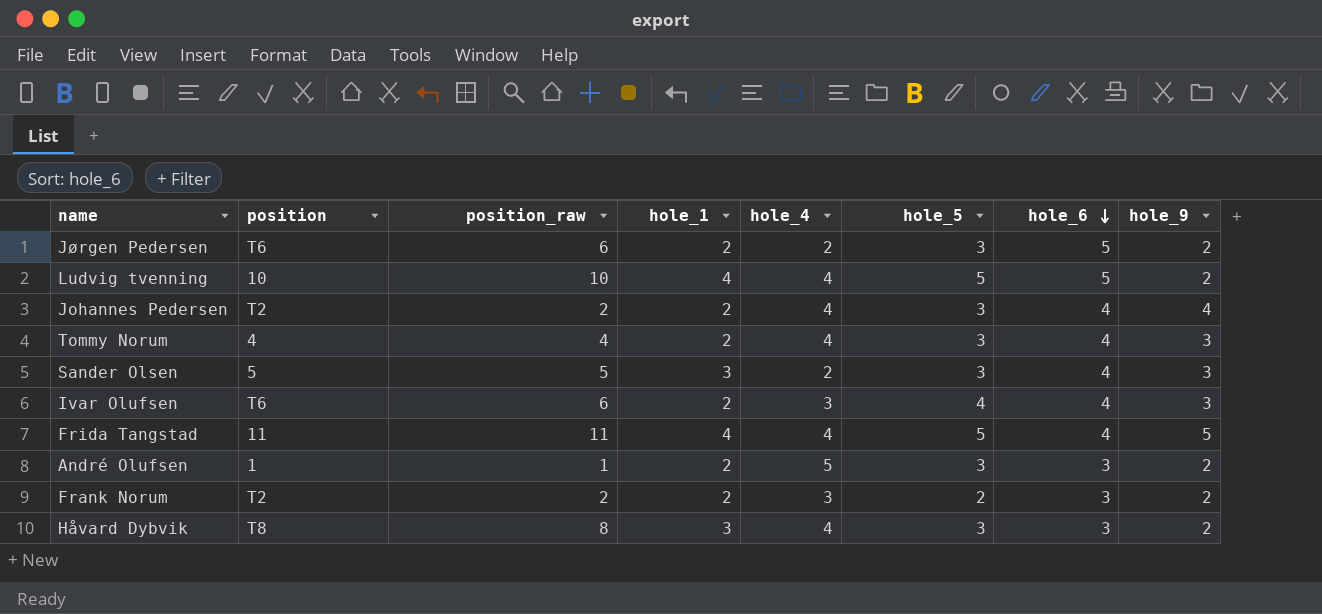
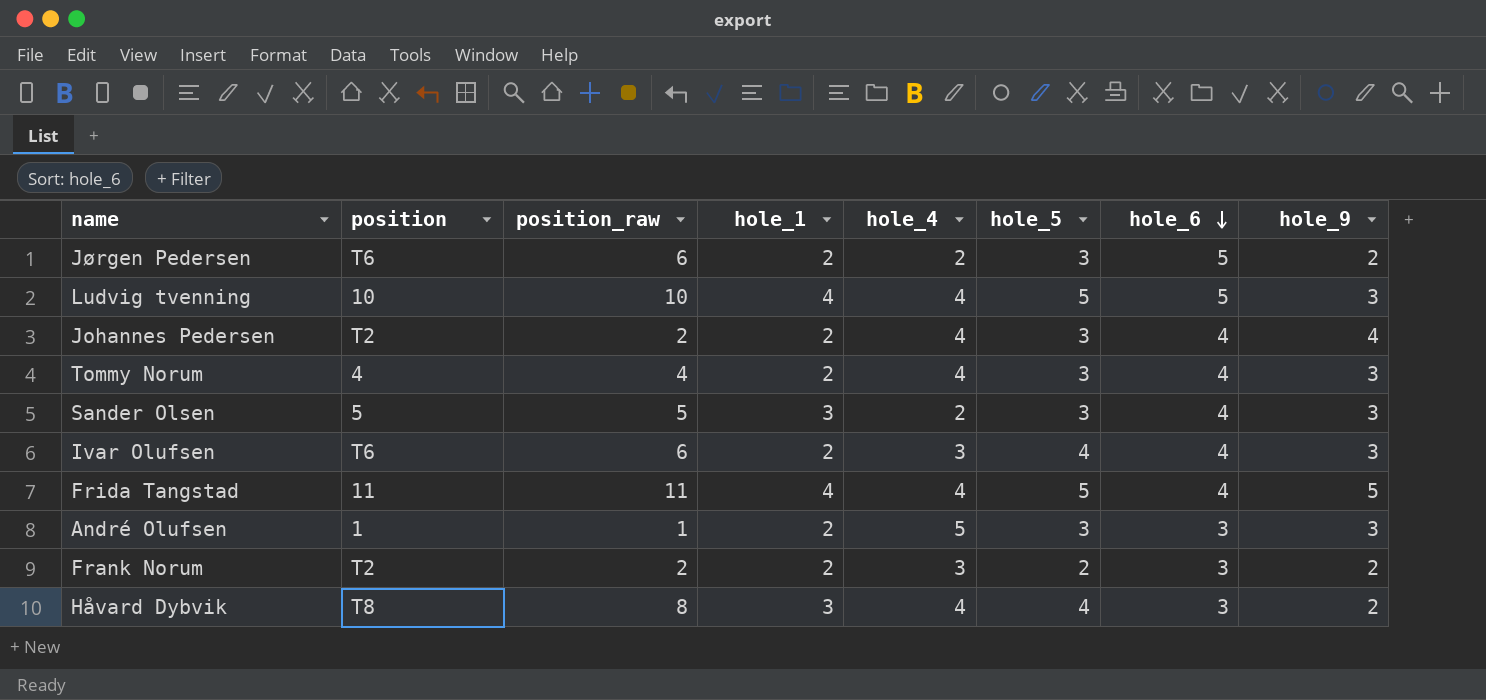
Ludvig tvenning | hole_9: 2 -> 3
André Olufsen | hole_9: 2 -> 3
Håvard Dybvik | hole_5: 3 -> 4

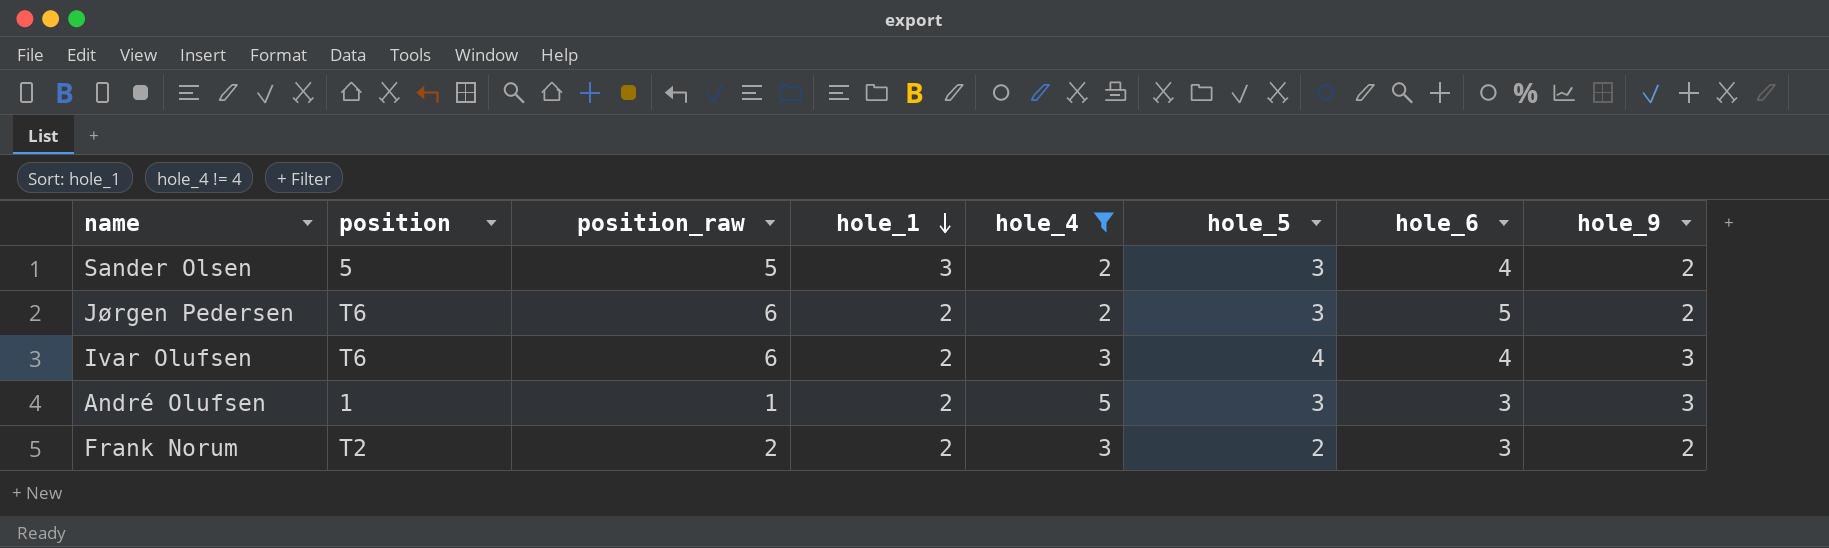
filter: none -> hole_4 != 4
row order: hole_6 descending -> hole_1 descending
Sander Olsen | hole_9: 3 -> 2

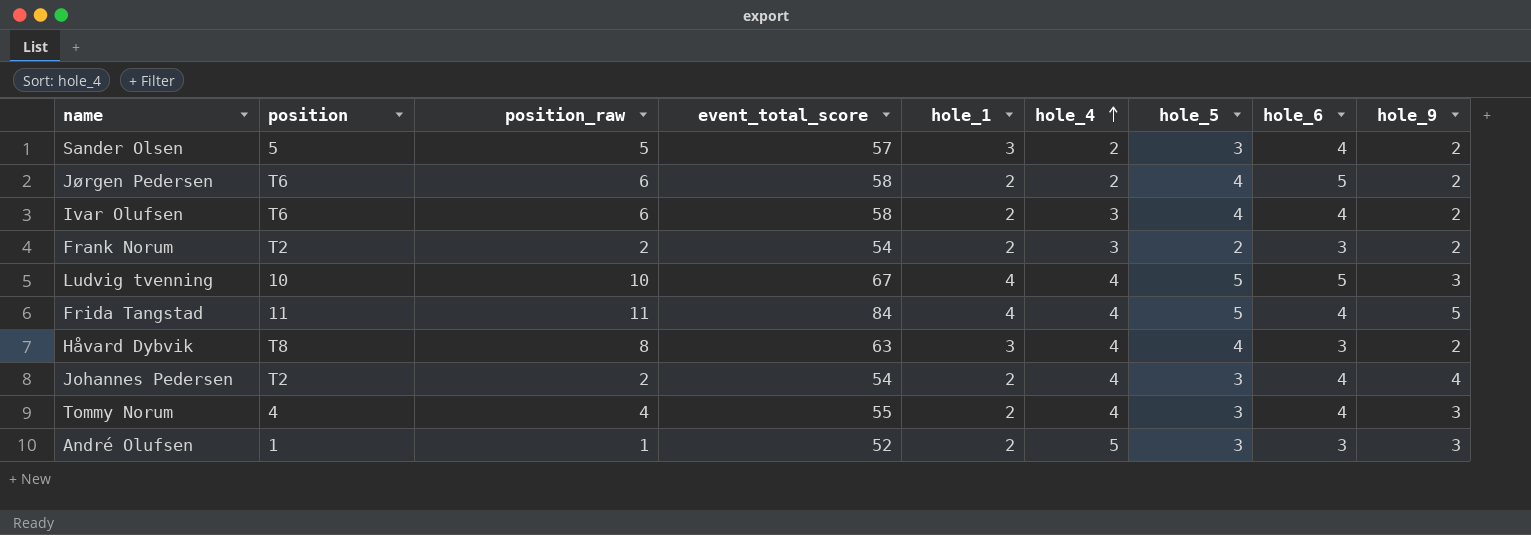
filter: hole_4 != 4 -> none
row order: hole_1 descending -> hole_4 ascending
column event_total_score | position: none -> 4
Jørgen Pedersen | hole_5: 3 -> 4
Ivar Olufsen | hole_9: 3 -> 2

